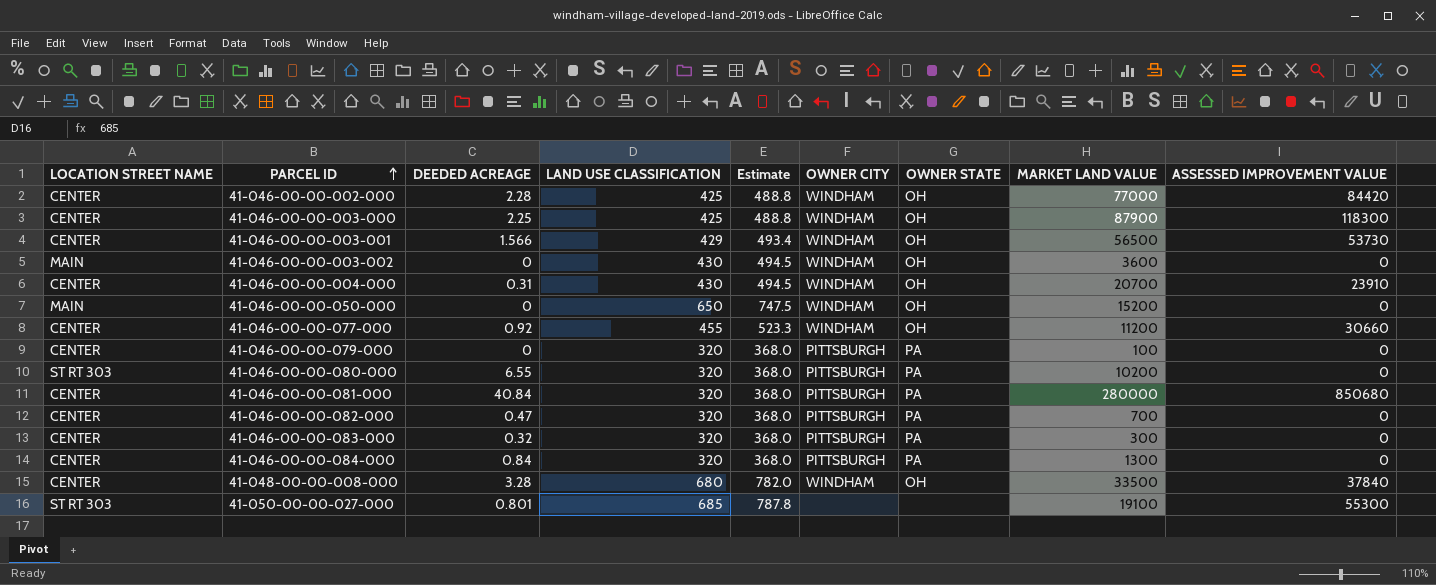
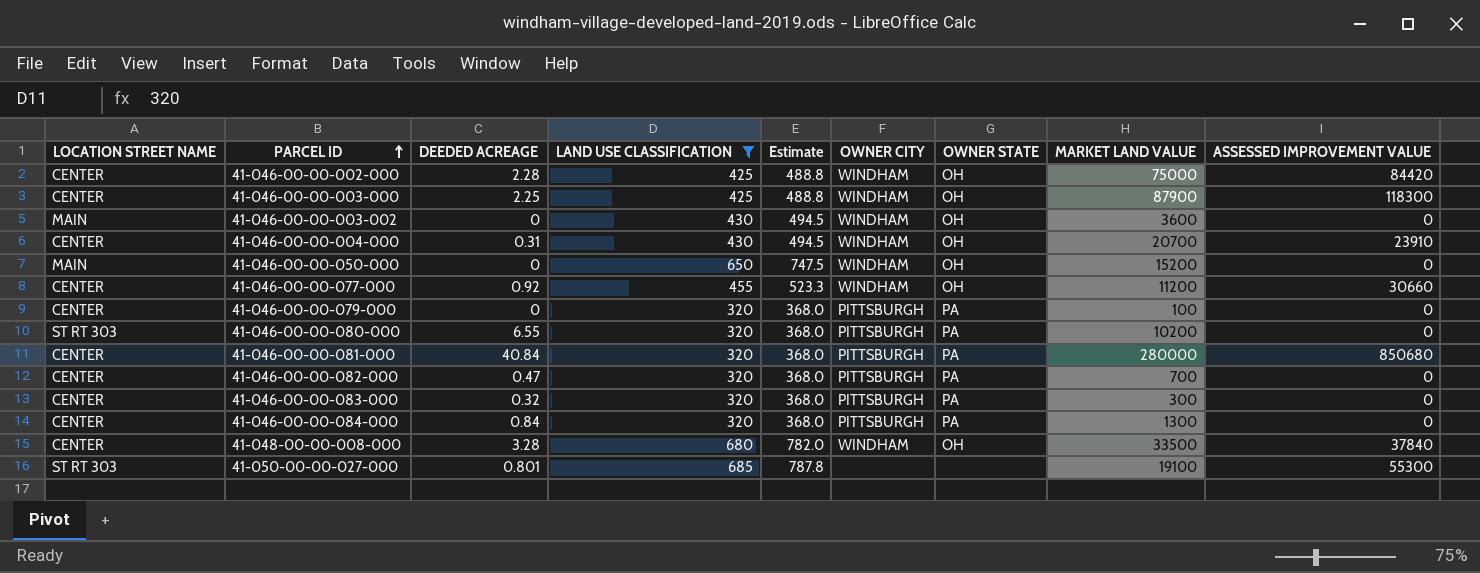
filter: none -> LAND USE CLASSIFICATION != 429
41-046-00-00-002-000 | MARKET LAND VALUE: 77000 -> 75000

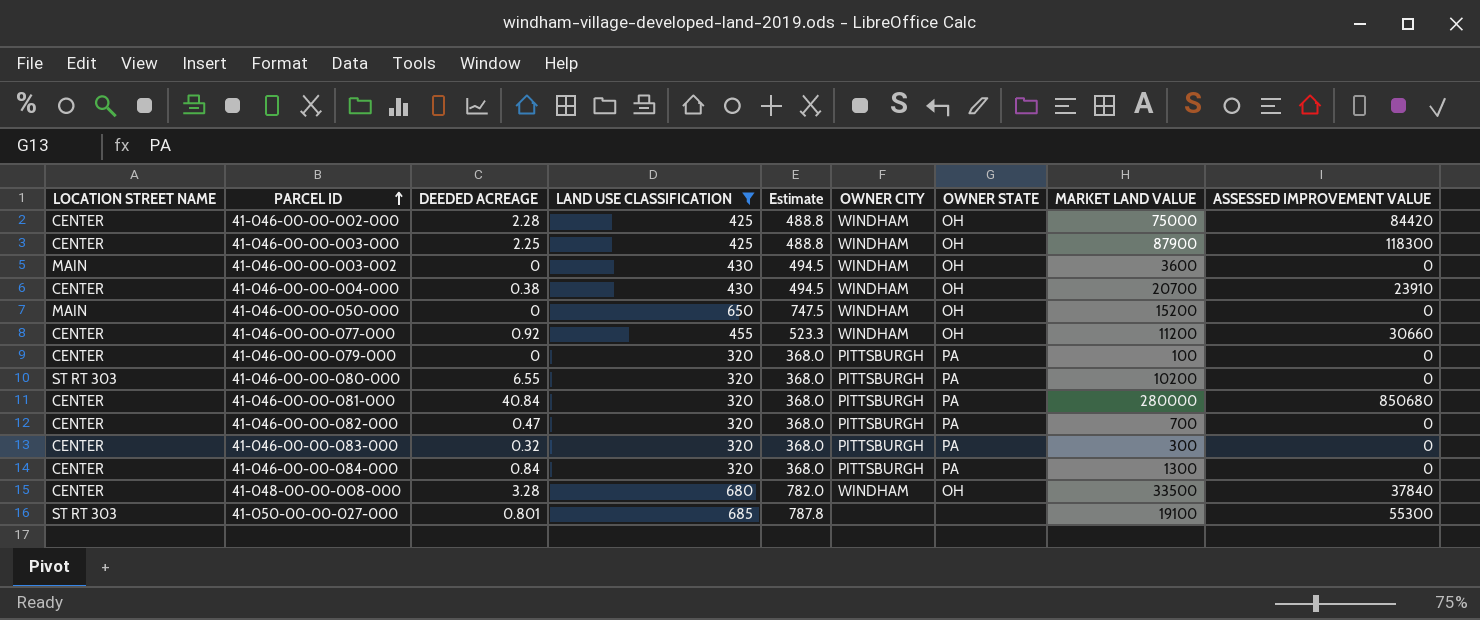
41-046-00-00-004-000 | DEEDED ACREAGE: 0.31 -> 0.38

